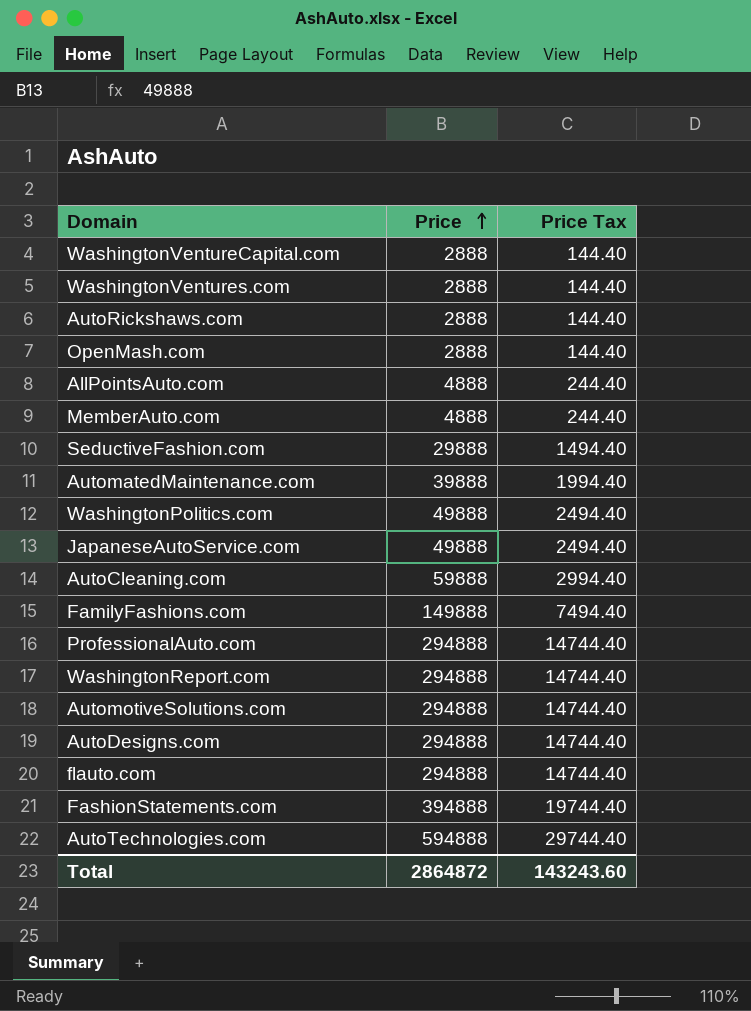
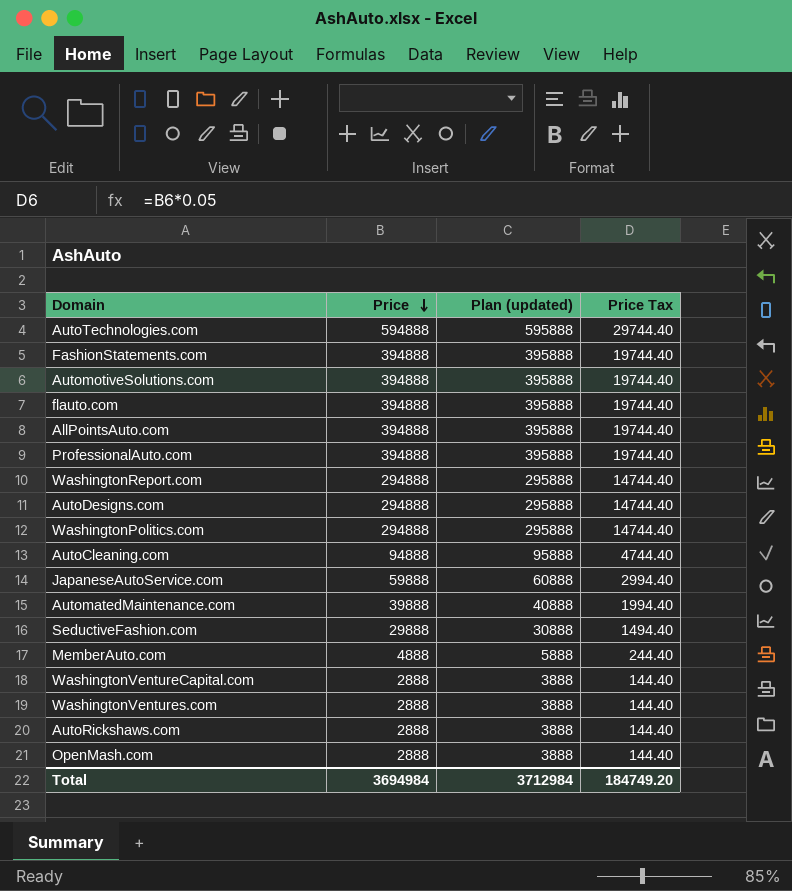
row order: Price ascending -> Price descending
column Plan (updated) | formula: none -> [Price] + 1000
row FamilyFashions.com: 149888 | 7494.40 -> none
AutomotiveSolutions.com | Price: 294888 -> 394888
AutomotiveSolutions.com | Price Tax: 14744.40 -> 19744.40
flauto.com | Price: 294888 -> 394888
flauto.com | Price Tax: 14744.40 -> 19744.40
AllPointsAuto.com | Price: 4888 -> 394888
AllPointsAuto.com | Price Tax: 244.40 -> 19744.40
ProfessionalAuto.com | Price: 294888 -> 394888
ProfessionalAuto.com | Price Tax: 14744.40 -> 19744.40
WashingtonPolitics.com | Price: 49888 -> 294888
WashingtonPolitics.com | Price Tax: 2494.40 -> 14744.40
AutoCleaning.com | Price: 59888 -> 94888
AutoCleaning.com | Price Tax: 2994.40 -> 4744.40
JapaneseAutoService.com | Price: 49888 -> 59888
JapaneseAutoService.com | Price Tax: 2494.40 -> 2994.40
Total | Price: 2864872 -> 3694984
Total | Price Tax: 143243.60 -> 184749.20

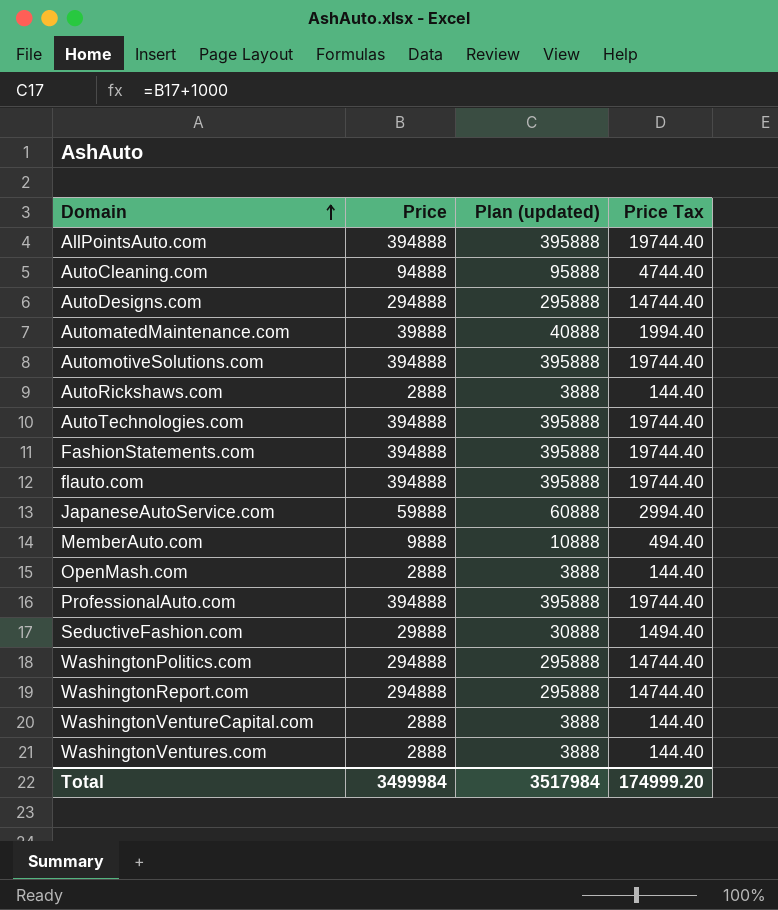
row order: Price descending -> Domain ascending
AutoTechnologies.com | Price: 594888 -> 394888
AutoTechnologies.com | Plan (updated): 595888 -> 395888
AutoTechnologies.com | Price Tax: 29744.40 -> 19744.40
MemberAuto.com | Price: 4888 -> 9888
MemberAuto.com | Plan (updated): 5888 -> 10888
MemberAuto.com | Price Tax: 244.40 -> 494.40
Total | Price: 3694984 -> 3499984
Total | Plan (updated): 3712984 -> 3517984
Total | Price Tax: 184749.20 -> 174999.20

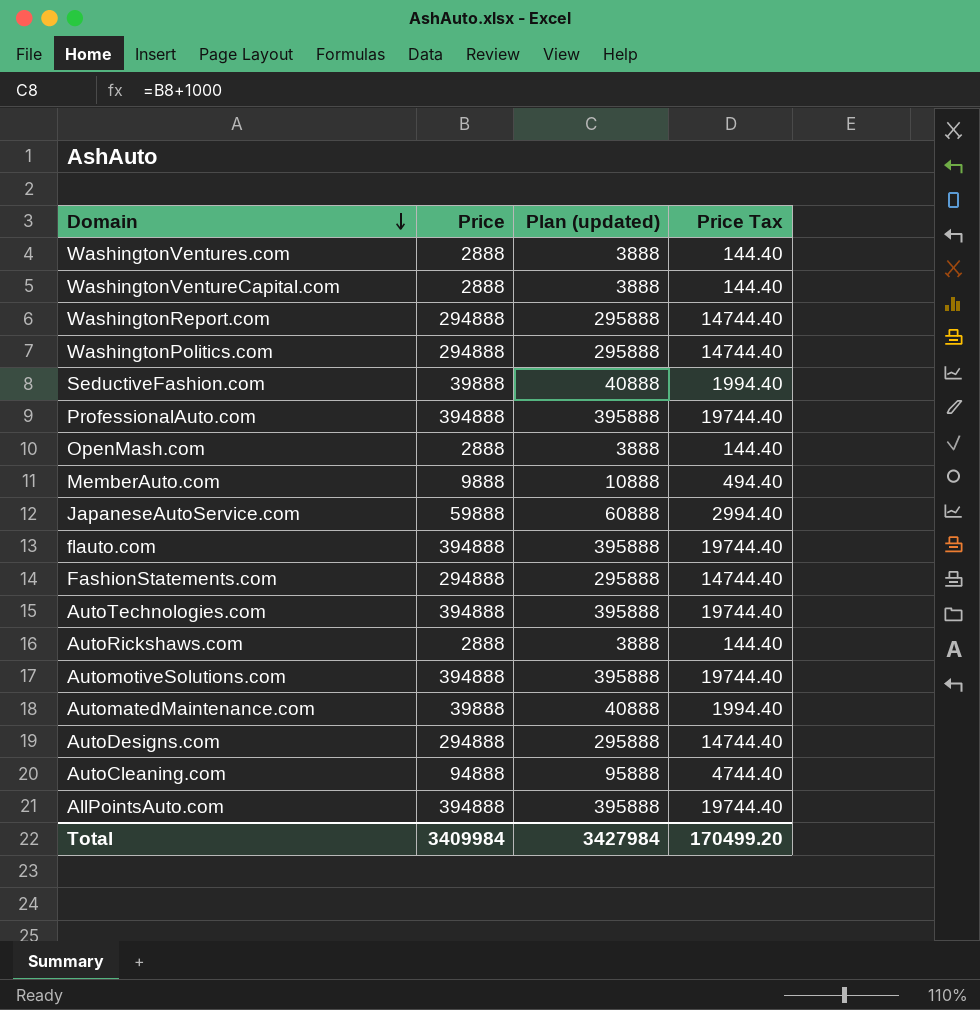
row order: Domain ascending -> Domain descending
SeductiveFashion.com | Price: 29888 -> 39888
SeductiveFashion.com | Plan (updated): 30888 -> 40888
SeductiveFashion.com | Price Tax: 1494.40 -> 1994.40
FashionStatements.com | Price: 394888 -> 294888
FashionStatements.com | Plan (updated): 395888 -> 295888
FashionStatements.com | Price Tax: 19744.40 -> 14744.40
Total | Price: 3499984 -> 3409984
Total | Plan (updated): 3517984 -> 3427984
Total | Price Tax: 174999.20 -> 170499.20

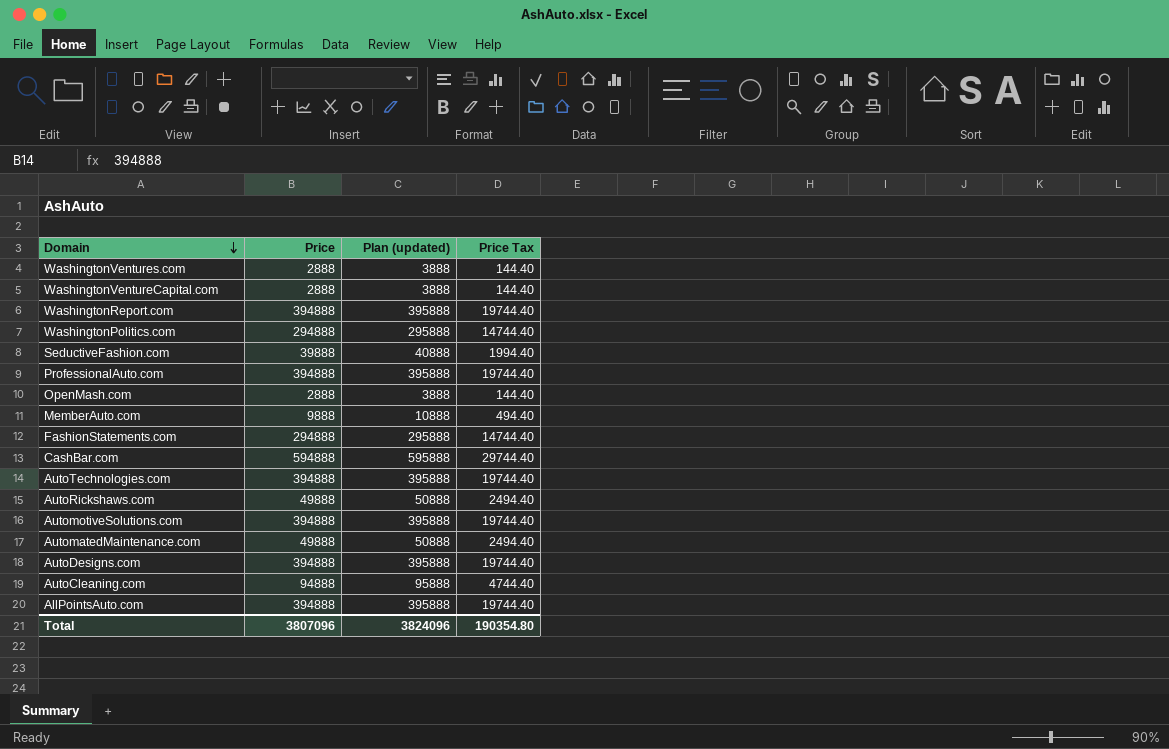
row JapaneseAutoService.com: 59888 | 60888 | 2994.40 -> none
row flauto.com: 394888 | 395888 | 19744.40 -> none
WashingtonReport.com | Price: 294888 -> 394888
WashingtonReport.com | Plan (updated): 295888 -> 395888
WashingtonReport.com | Price Tax: 14744.40 -> 19744.40
row CashBar.com: none -> 594888 | 595888 | 29744.40
AutoRickshaws.com | Price: 2888 -> 49888
AutoRickshaws.com | Plan (updated): 3888 -> 50888
AutoRickshaws.com | Price Tax: 144.40 -> 2494.40
AutomatedMaintenance.com | Price: 39888 -> 49888
AutomatedMaintenance.com | Plan (updated): 40888 -> 50888
AutomatedMaintenance.com | Price Tax: 1994.40 -> 2494.40
AutoDesigns.com | Price: 294888 -> 394888
AutoDesigns.com | Plan (updated): 295888 -> 395888
AutoDesigns.com | Price Tax: 14744.40 -> 19744.40
Total | Price: 3409984 -> 3807096
Total | Plan (updated): 3427984 -> 3824096
Total | Price Tax: 170499.20 -> 190354.80

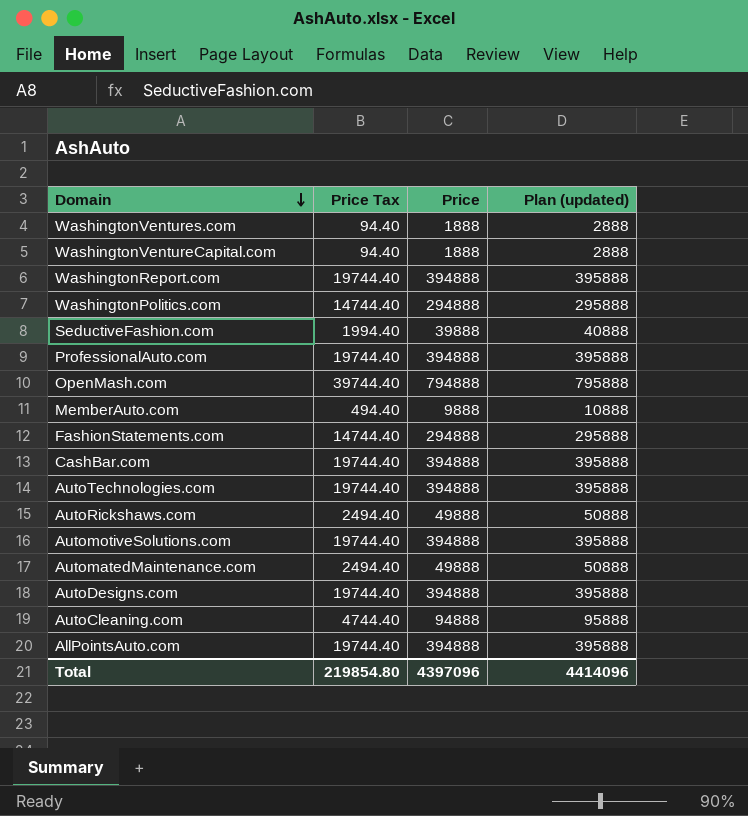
column Price Tax | position: 4 -> 2
WashingtonVentures.com | Price Tax: 144.40 -> 94.40
WashingtonVentures.com | Price: 2888 -> 1888
WashingtonVentures.com | Plan (updated): 3888 -> 2888
WashingtonVentureCapital.com | Price Tax: 144.40 -> 94.40
WashingtonVentureCapital.com | Price: 2888 -> 1888
WashingtonVentureCapital.com | Plan (updated): 3888 -> 2888
OpenMash.com | Price Tax: 144.40 -> 39744.40
OpenMash.com | Price: 2888 -> 794888
OpenMash.com | Plan (updated): 3888 -> 795888
CashBar.com | Price Tax: 29744.40 -> 19744.40
CashBar.com | Price: 594888 -> 394888
CashBar.com | Plan (updated): 595888 -> 395888
Total | Price Tax: 190354.80 -> 219854.80
Total | Price: 3807096 -> 4397096
Total | Plan (updated): 3824096 -> 4414096

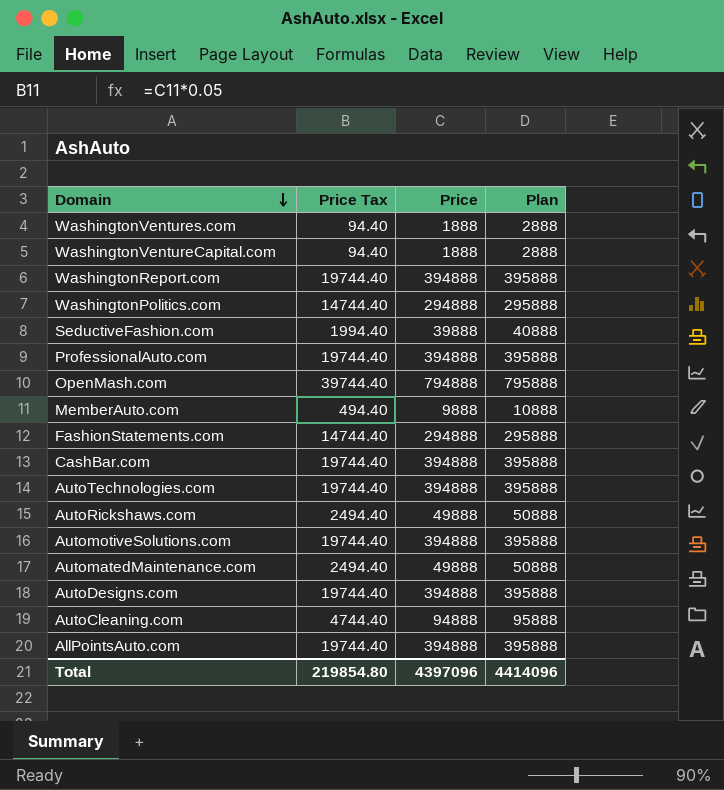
column name: Plan (updated) -> Plan

